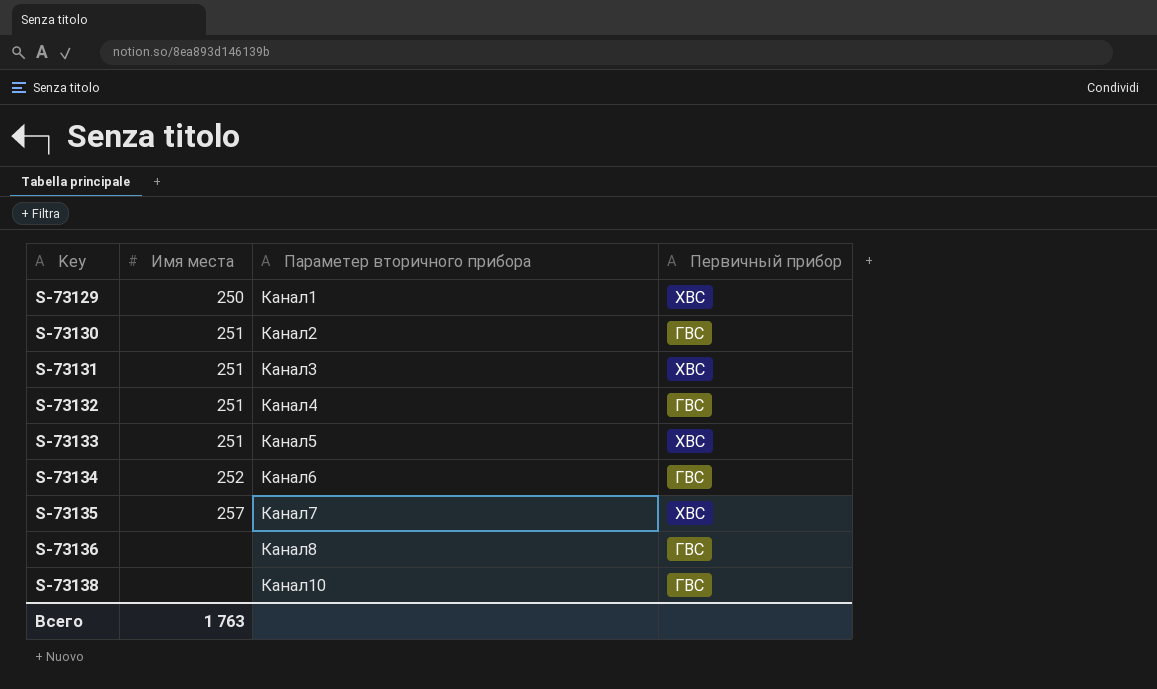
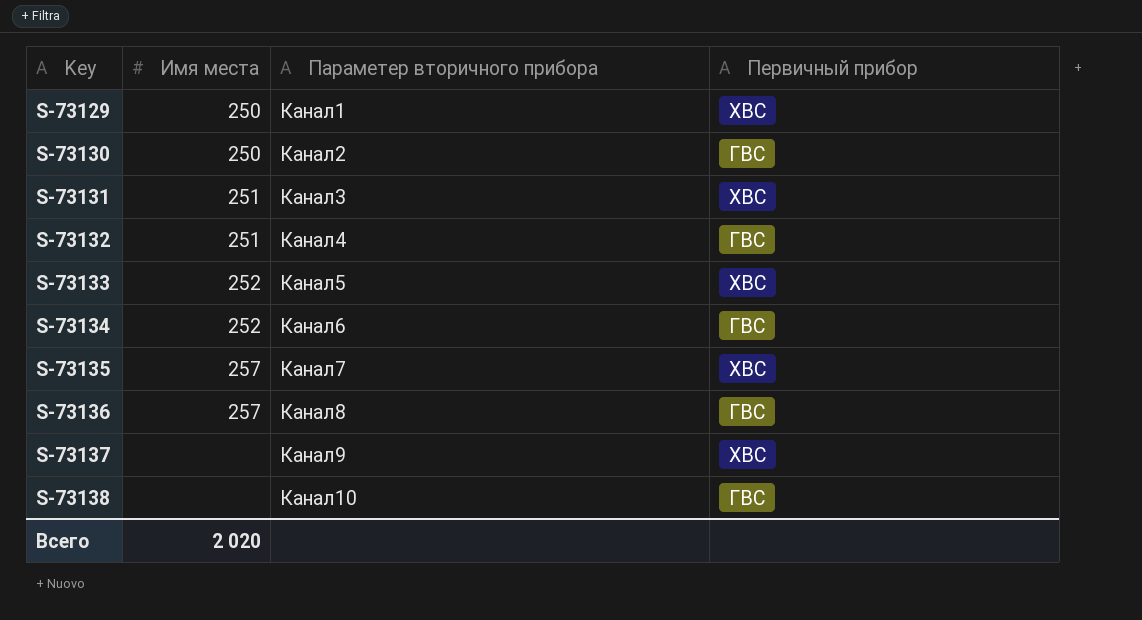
S-73130 | Имя места: 251 -> 250
S-73133 | Имя места: 251 -> 252
S-73136 | Имя места: none -> 257
row S-73137: none -> none | Канал9 | ХВС
Всего | Имя места: 1 763 -> 2 020

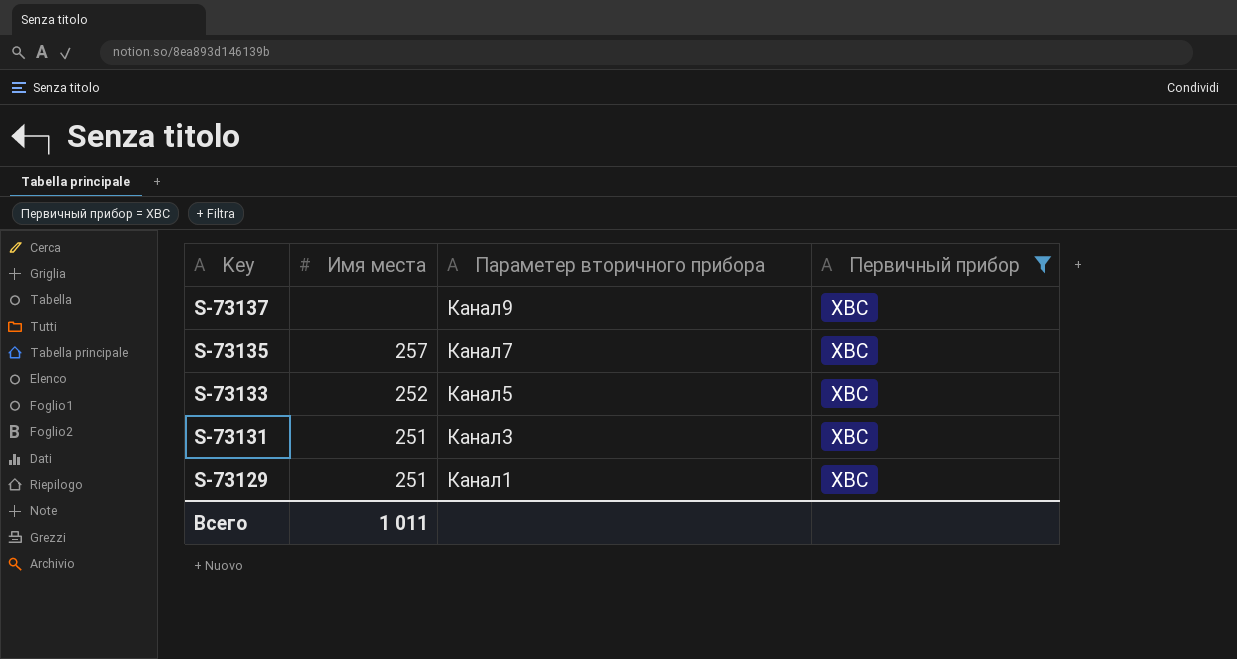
filter: none -> Первичный прибор = ХВС
row order: Key ascending -> Key descending
S-73129 | Имя места: 250 -> 251
Всего | Имя места: 2 020 -> 1 011

